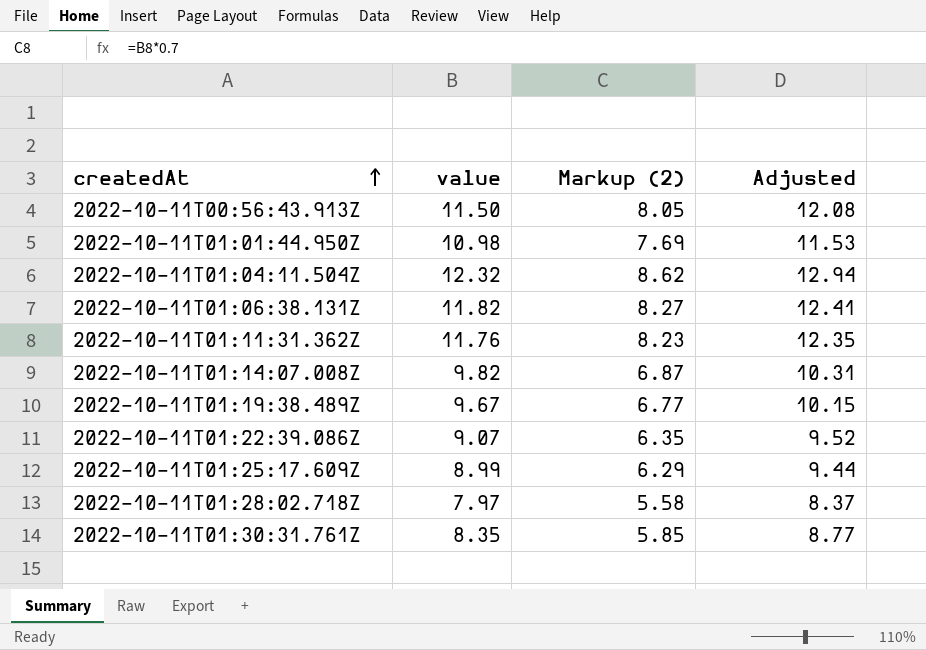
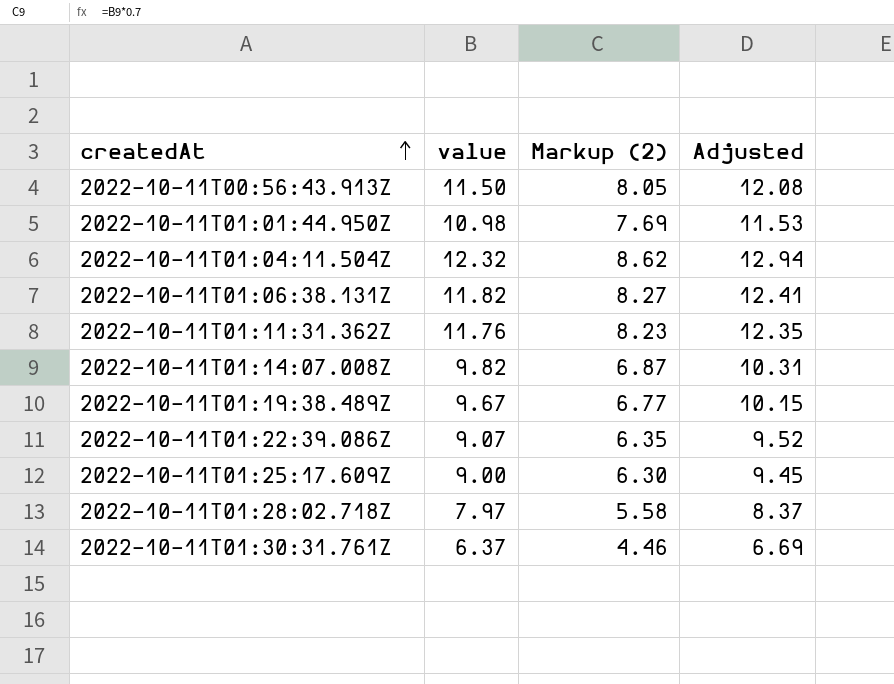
2022-10-11T01:25:17.609Z | value: 8.99 -> 9.00
2022-10-11T01:25:17.609Z | Markup (2): 6.29 -> 6.30
2022-10-11T01:25:17.609Z | Adjusted: 9.44 -> 9.45
2022-10-11T01:30:31.761Z | value: 8.35 -> 6.37
2022-10-11T01:30:31.761Z | Markup (2): 5.85 -> 4.46
2022-10-11T01:30:31.761Z | Adjusted: 8.77 -> 6.69

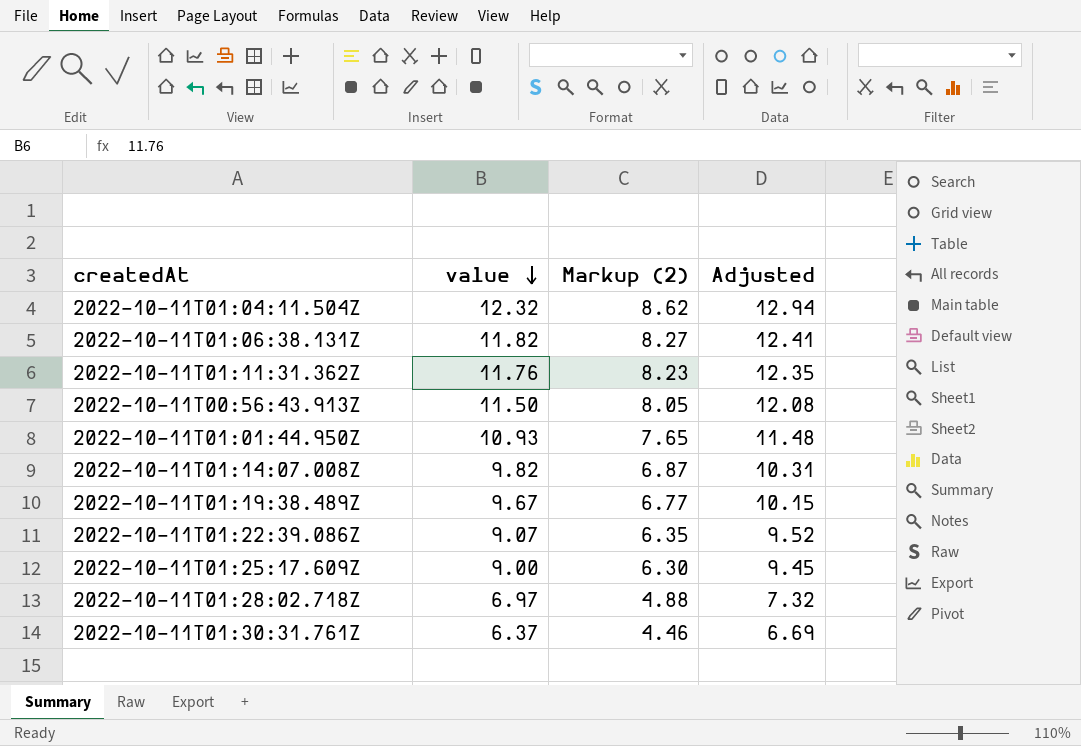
row order: createdAt ascending -> value descending
2022-10-11T01:01:44.950Z | value: 10.98 -> 10.93
2022-10-11T01:01:44.950Z | Markup (2): 7.69 -> 7.65
2022-10-11T01:01:44.950Z | Adjusted: 11.53 -> 11.48
2022-10-11T01:28:02.718Z | value: 7.97 -> 6.97
2022-10-11T01:28:02.718Z | Markup (2): 5.58 -> 4.88
2022-10-11T01:28:02.718Z | Adjusted: 8.37 -> 7.32

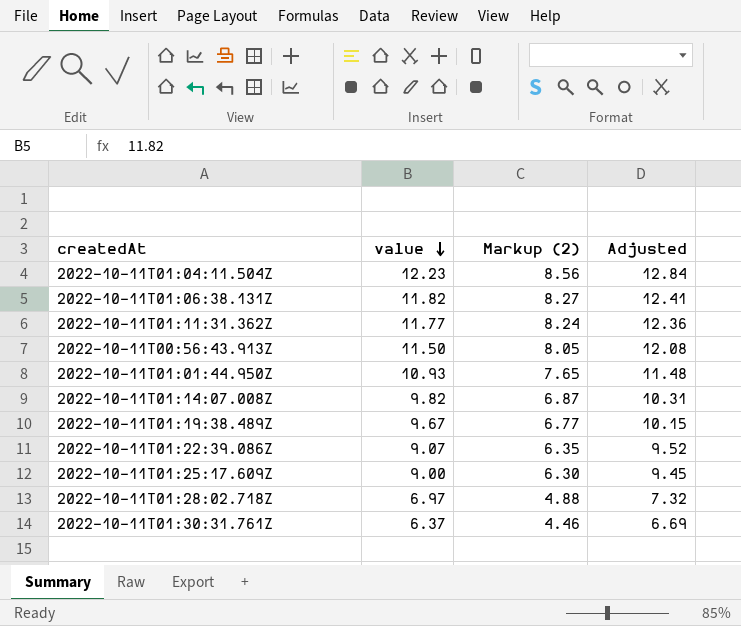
2022-10-11T01:04:11.504Z | value: 12.32 -> 12.23
2022-10-11T01:04:11.504Z | Markup (2): 8.62 -> 8.56
2022-10-11T01:04:11.504Z | Adjusted: 12.94 -> 12.84
2022-10-11T01:11:31.362Z | value: 11.76 -> 11.77
2022-10-11T01:11:31.362Z | Markup (2): 8.23 -> 8.24
2022-10-11T01:11:31.362Z | Adjusted: 12.35 -> 12.36

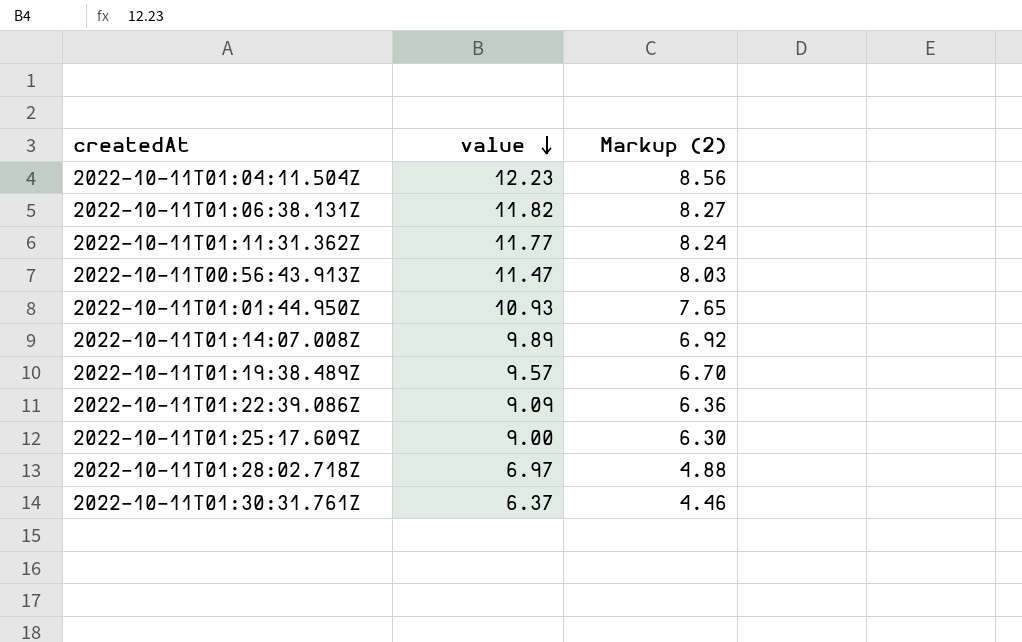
column Adjusted | formula: [value] * 1.05 -> none
2022-10-11T00:56:43.913Z | value: 11.50 -> 11.47
2022-10-11T00:56:43.913Z | Markup (2): 8.05 -> 8.03
2022-10-11T01:14:07.008Z | value: 9.82 -> 9.89
2022-10-11T01:14:07.008Z | Markup (2): 6.87 -> 6.92
2022-10-11T01:19:38.489Z | value: 9.67 -> 9.57
2022-10-11T01:19:38.489Z | Markup (2): 6.77 -> 6.70
2022-10-11T01:22:39.086Z | value: 9.07 -> 9.09
2022-10-11T01:22:39.086Z | Markup (2): 6.35 -> 6.36

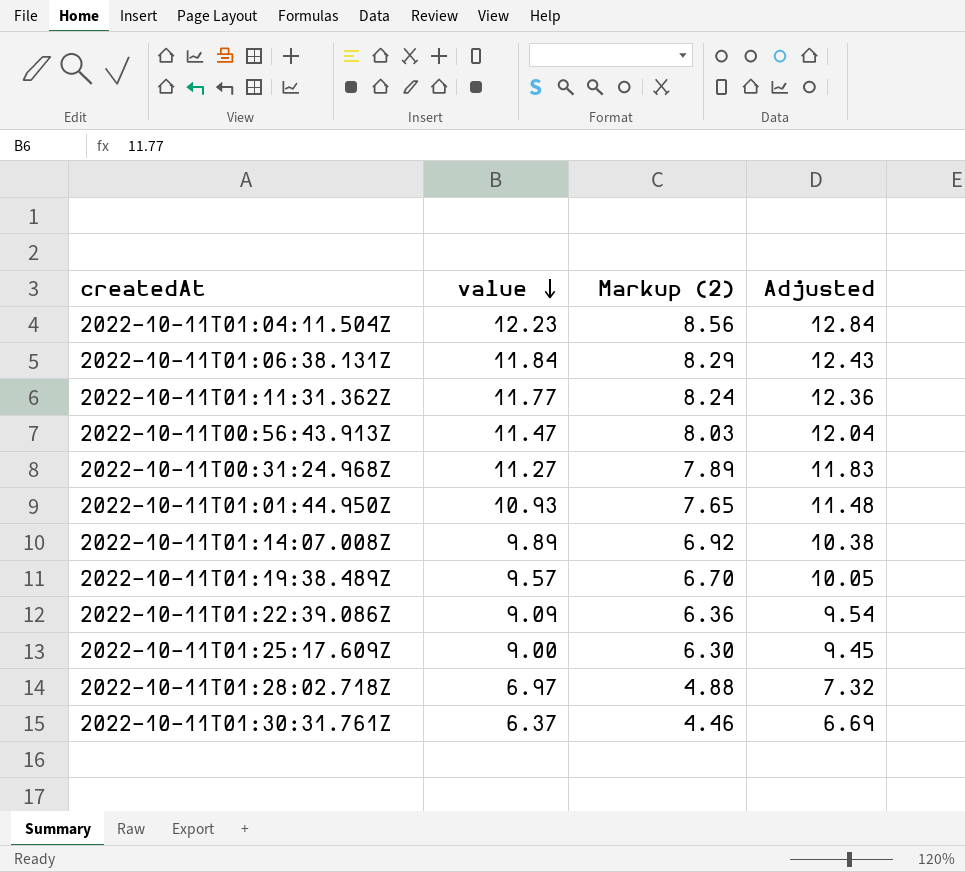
column Adjusted | formula: none -> [value] * 1.05
2022-10-11T01:06:38.131Z | value: 11.82 -> 11.84
2022-10-11T01:06:38.131Z | Markup (2): 8.27 -> 8.29
row 2022-10-11T00:31:24.968Z: none -> 11.27 | 7.89 | 11.83

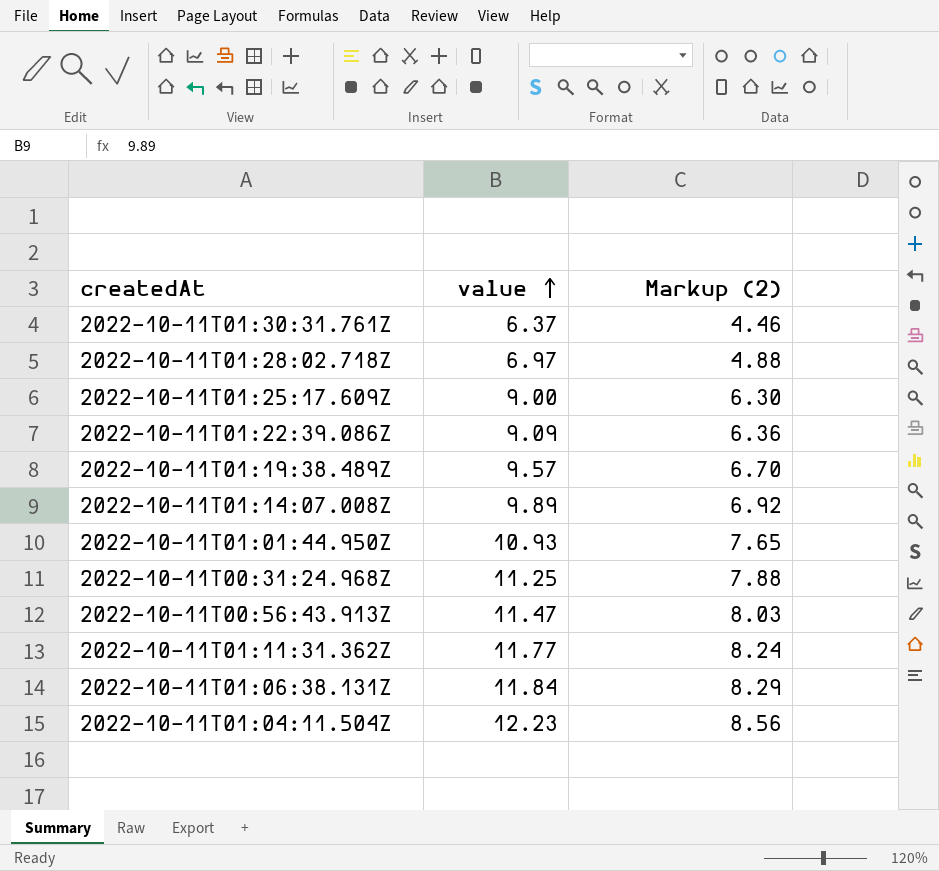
row order: value descending -> value ascending
column Adjusted | formula: [value] * 1.05 -> none
2022-10-11T00:31:24.968Z | value: 11.27 -> 11.25
2022-10-11T00:31:24.968Z | Markup (2): 7.89 -> 7.88

